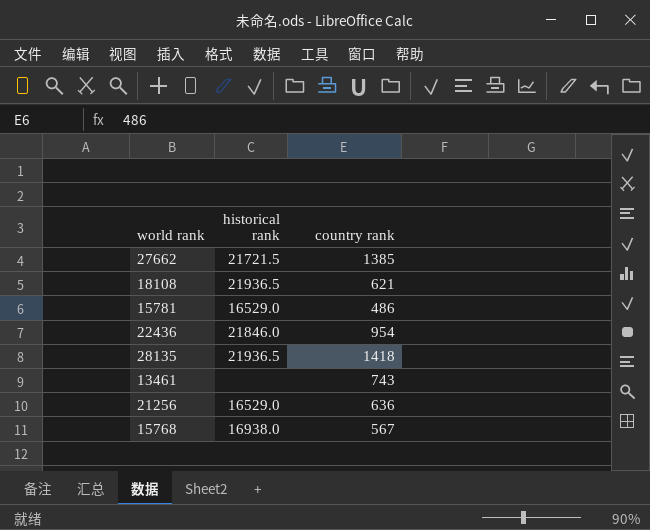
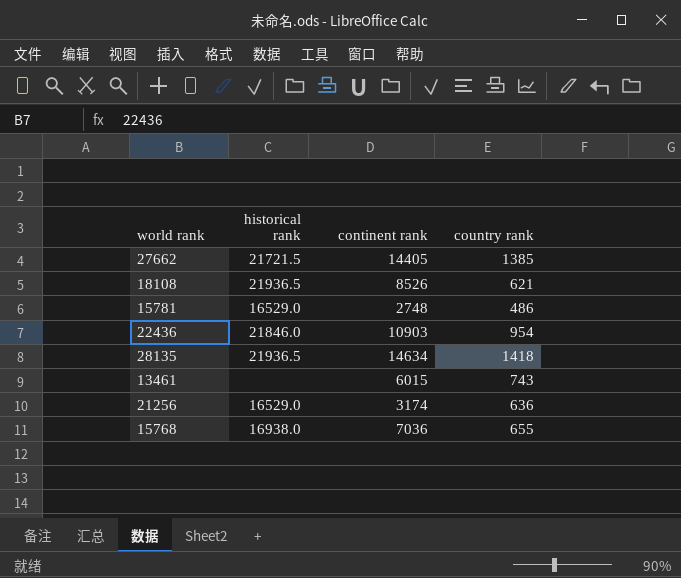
column continent rank | position: none -> 3
15768 | country rank: 567 -> 655

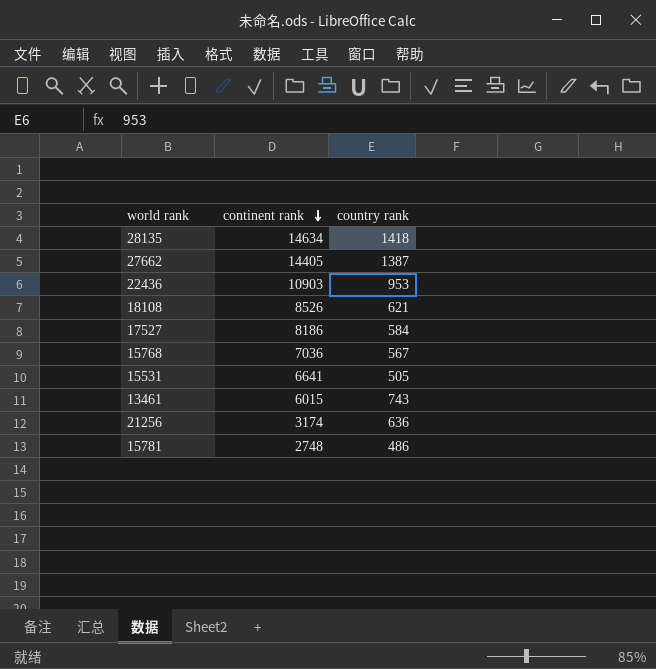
row order: none -> continent rank descending
column historical rank | position: 2 -> none
27662 | country rank: 1385 -> 1387
22436 | country rank: 954 -> 953
row 17527: none -> 8186 | 584
15768 | country rank: 655 -> 567
row 15531: none -> 6641 | 505

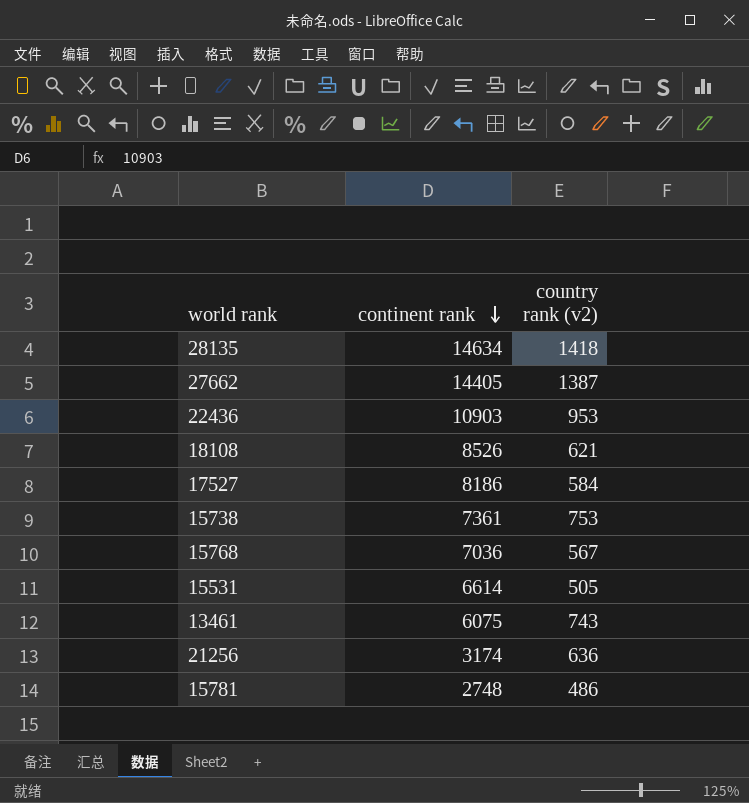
column name: country rank -> country rank (v2)
row 15738: none -> 7361 | 753
15531 | continent rank: 6641 -> 6614
13461 | continent rank: 6015 -> 6075

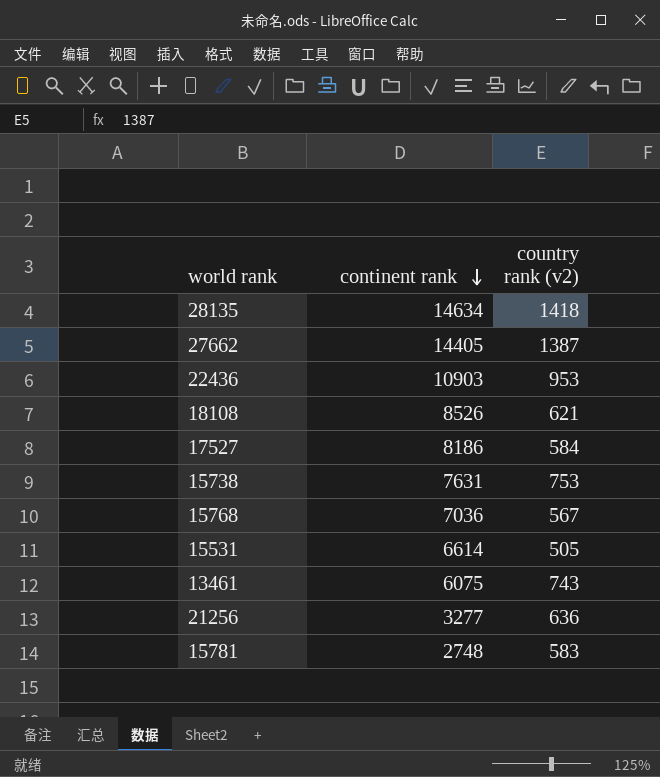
15738 | continent rank: 7361 -> 7631
21256 | continent rank: 3174 -> 3277
15781 | country rank (v2): 486 -> 583

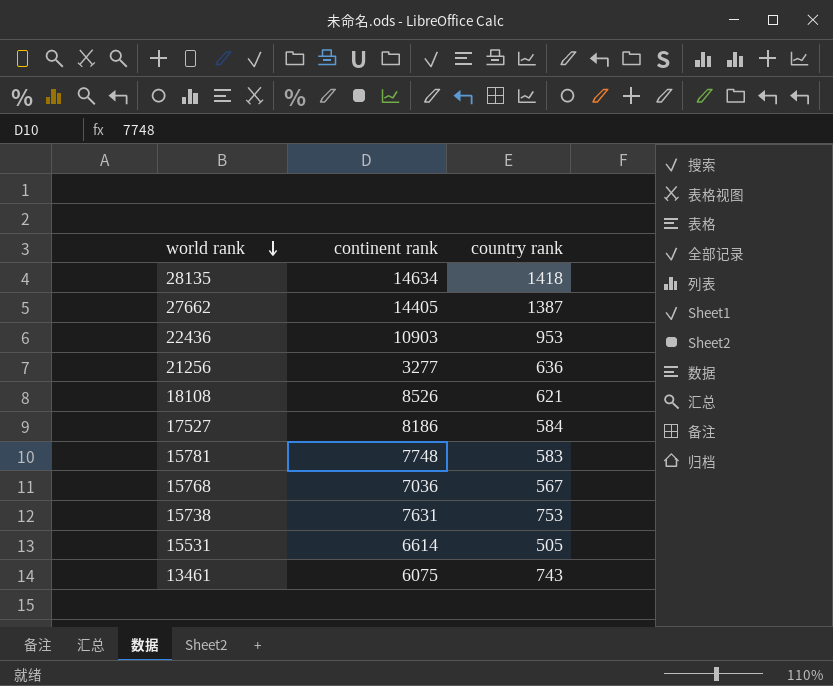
row order: continent rank descending -> world rank descending
column name: country rank (v2) -> country rank
15781 | continent rank: 2748 -> 7748

